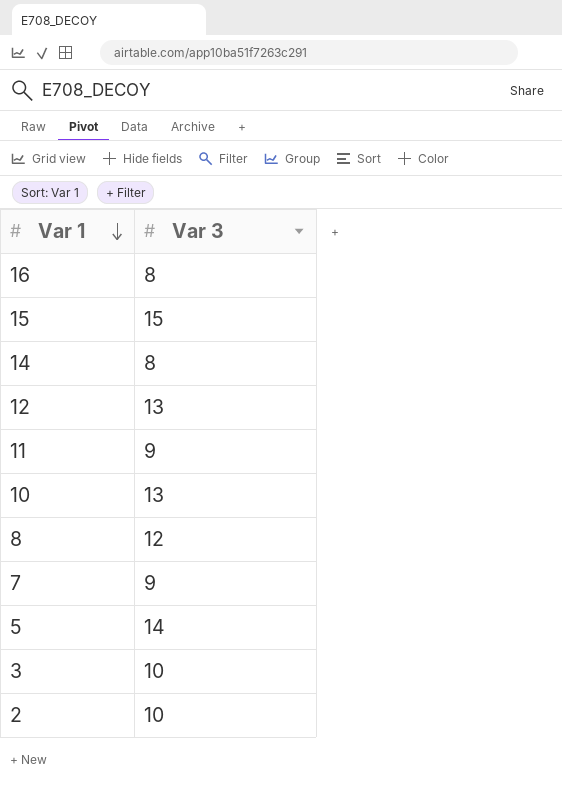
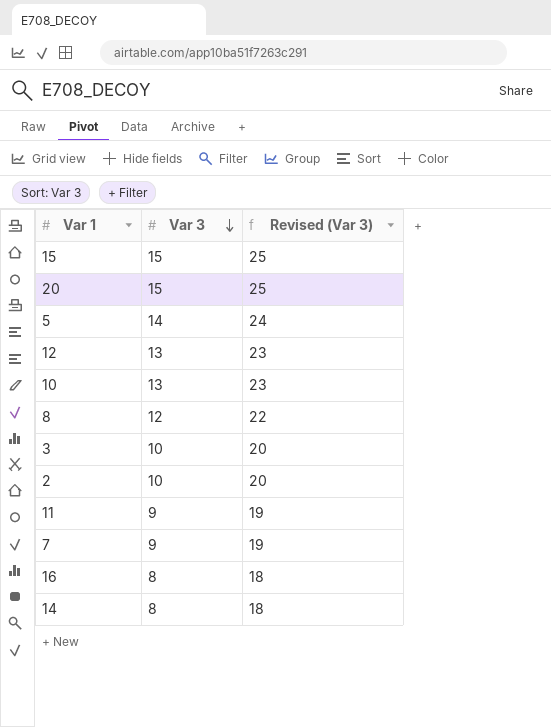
row order: Var 1 descending -> Var 3 descending
column Revised (Var 3) | formula: none -> [Var 3] + 10
row 20: none -> 15 | 25

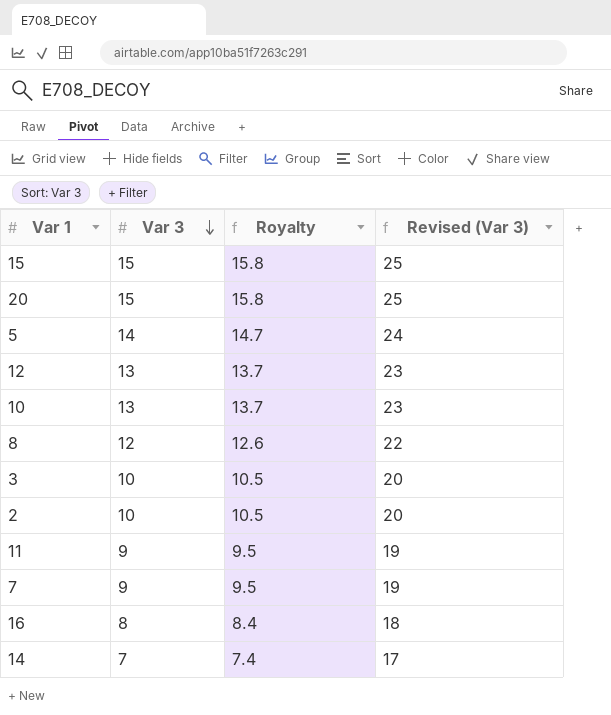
column Royalty | formula: none -> [Var 3] * 1.05
14 | Var 3: 8 -> 7
14 | Revised (Var 3): 18 -> 17

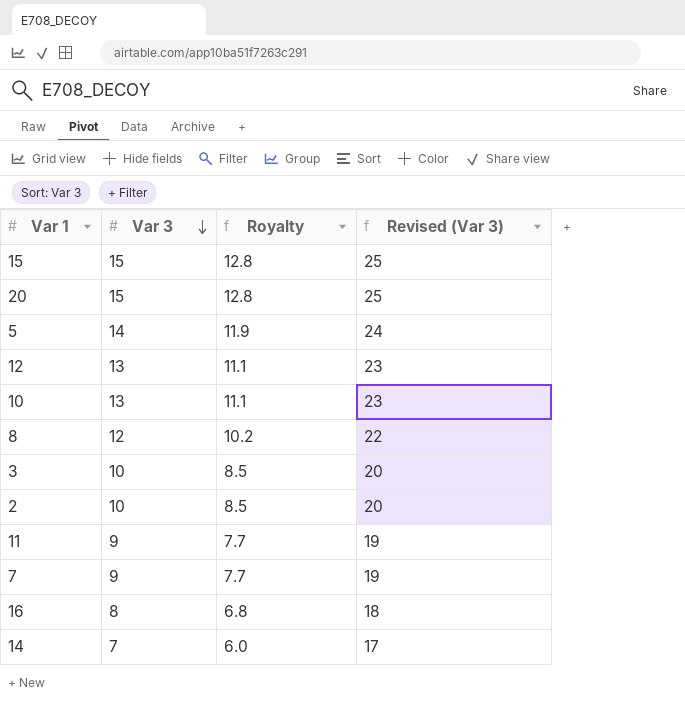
column Royalty | formula: [Var 3] * 1.05 -> [Var 3] * 0.85

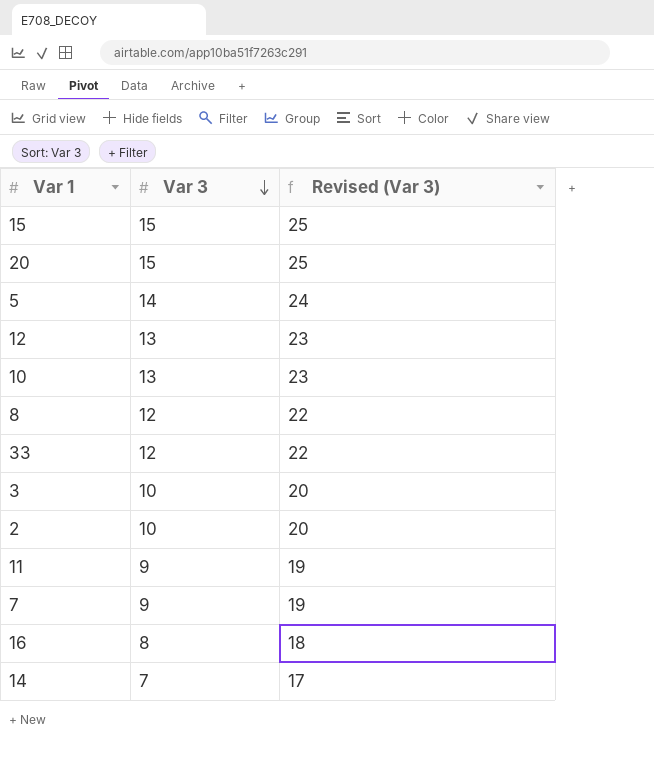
column Royalty | formula: [Var 3] * 0.85 -> none
row 33: none -> 12 | 22

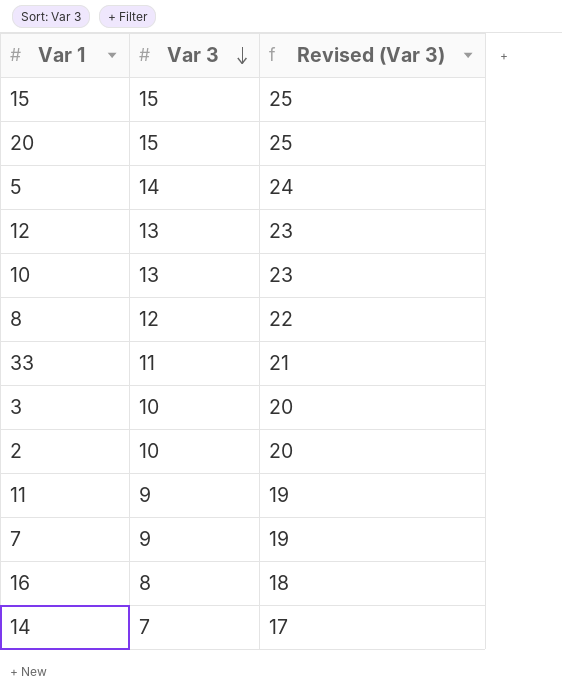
33 | Var 3: 12 -> 11
33 | Revised (Var 3): 22 -> 21

